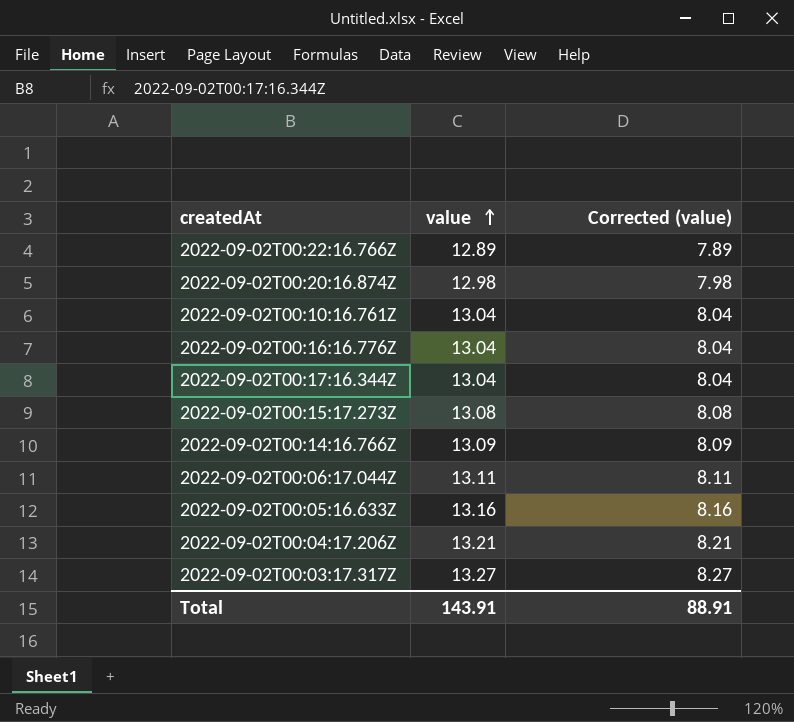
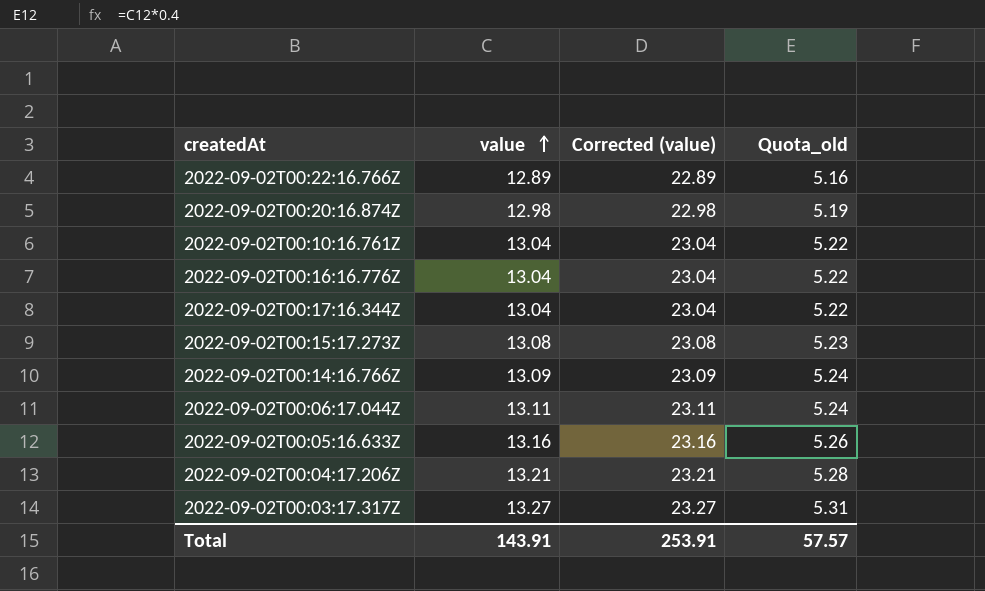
column Corrected (value) | formula: [value] - 5 -> [value] + 10
column Quota_old | formula: none -> [value] * 0.4
Total | Corrected (value): 88.91 -> 253.91

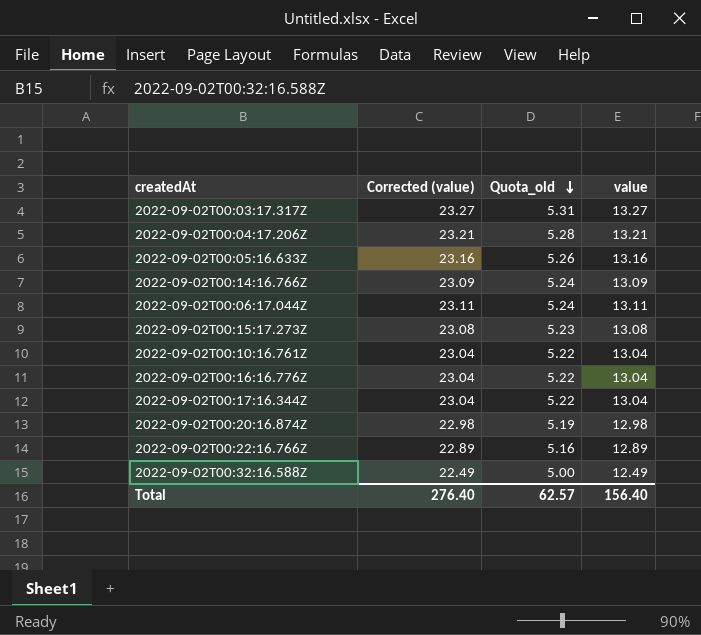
row order: value ascending -> Quota_old descending
column value | position: 2 -> 4
row 2022-09-02T00:32:16.588Z: none -> 22.49 | 5.00 | 12.49
Total | Corrected (value): 253.91 -> 276.40
Total | Quota_old: 57.57 -> 62.57
Total | value: 143.91 -> 156.40

